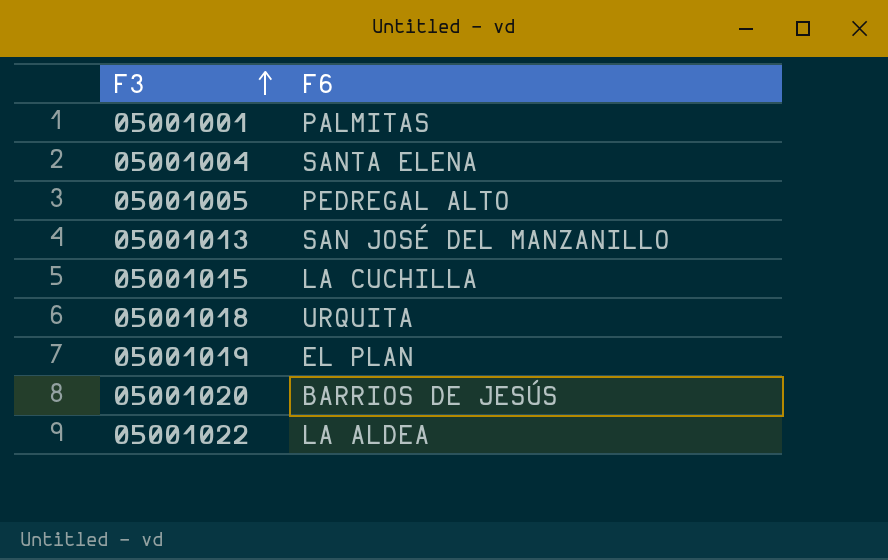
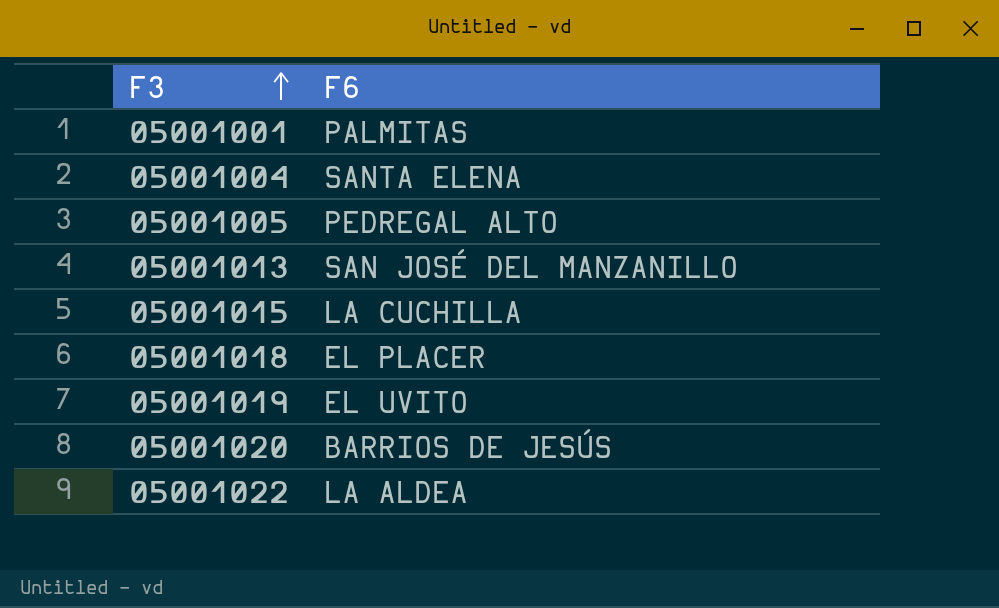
05001018 | F6: URQUITA -> EL PLACER
05001019 | F6: EL PLAN -> EL UVITO

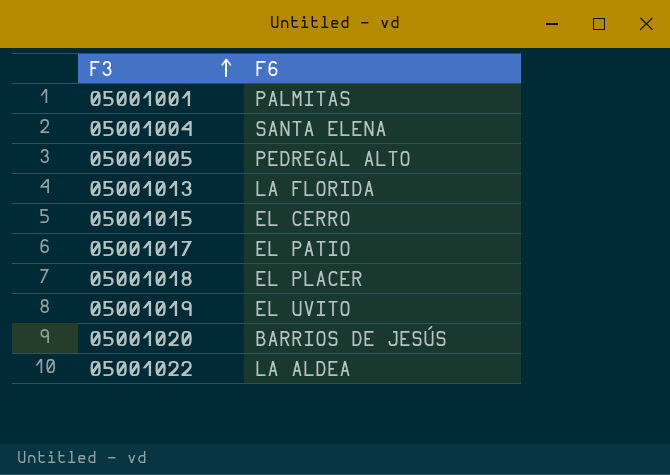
05001013 | F6: SAN JOSÉ DEL MANZANILLO -> LA FLORIDA
05001015 | F6: LA CUCHILLA -> EL CERRO
row 05001017: none -> EL PATIO

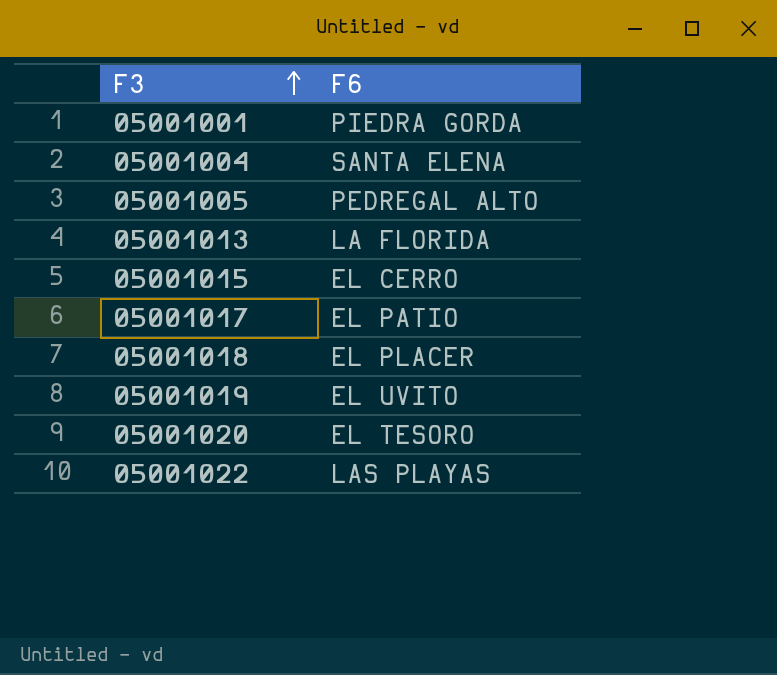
05001001 | F6: PALMITAS -> PIEDRA GORDA
05001020 | F6: BARRIOS DE JESÚS -> EL TESORO
05001022 | F6: LA ALDEA -> LAS PLAYAS

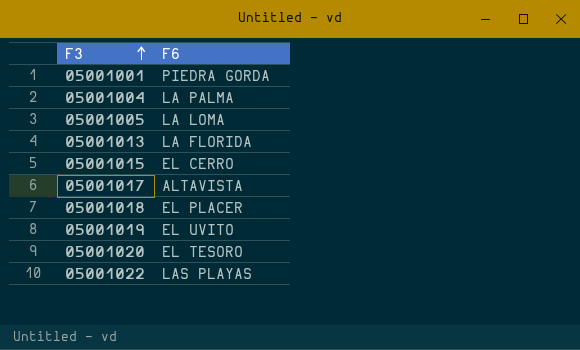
05001004 | F6: SANTA ELENA -> LA PALMA
05001005 | F6: PEDREGAL ALTO -> LA LOMA
05001017 | F6: EL PATIO -> ALTAVISTA

